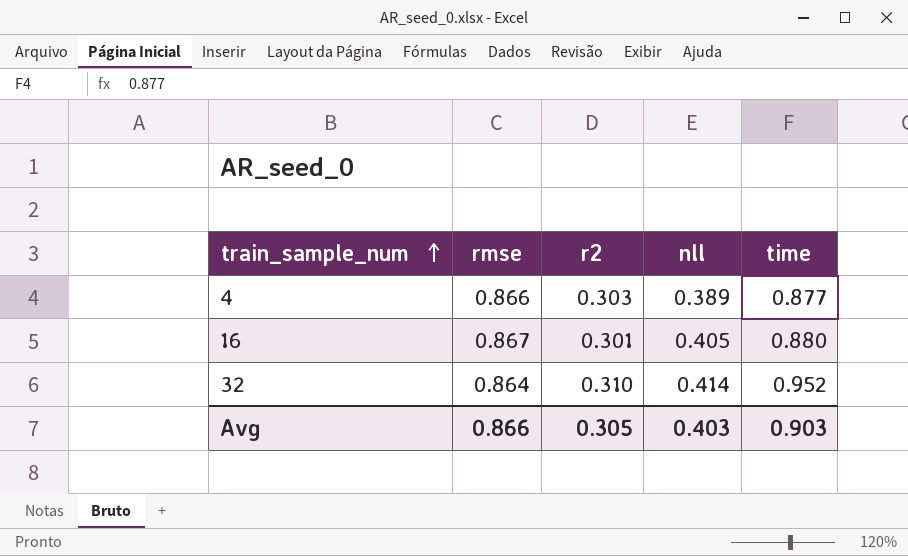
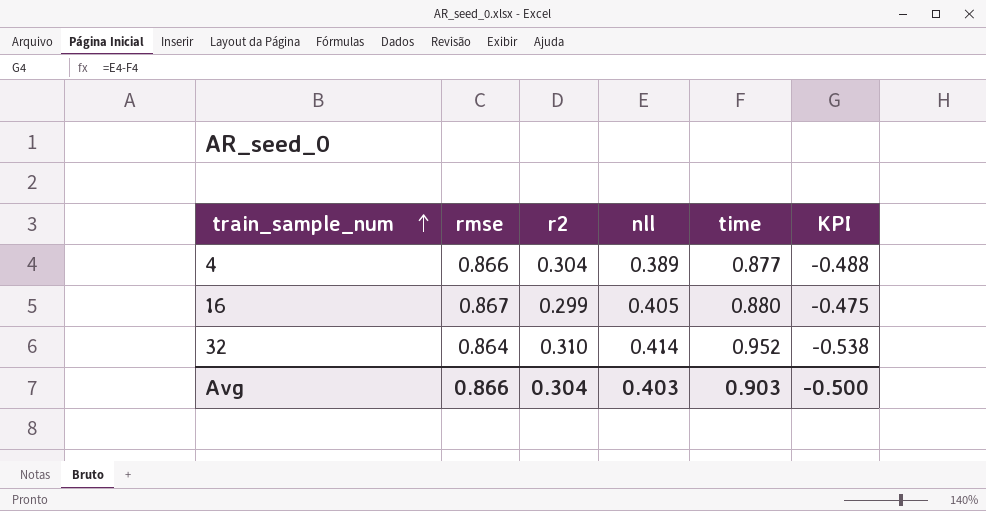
column KPI | formula: none -> [nll] - [time]
4 | r2: 0.303 -> 0.304
16 | r2: 0.301 -> 0.299
Avg | r2: 0.305 -> 0.304

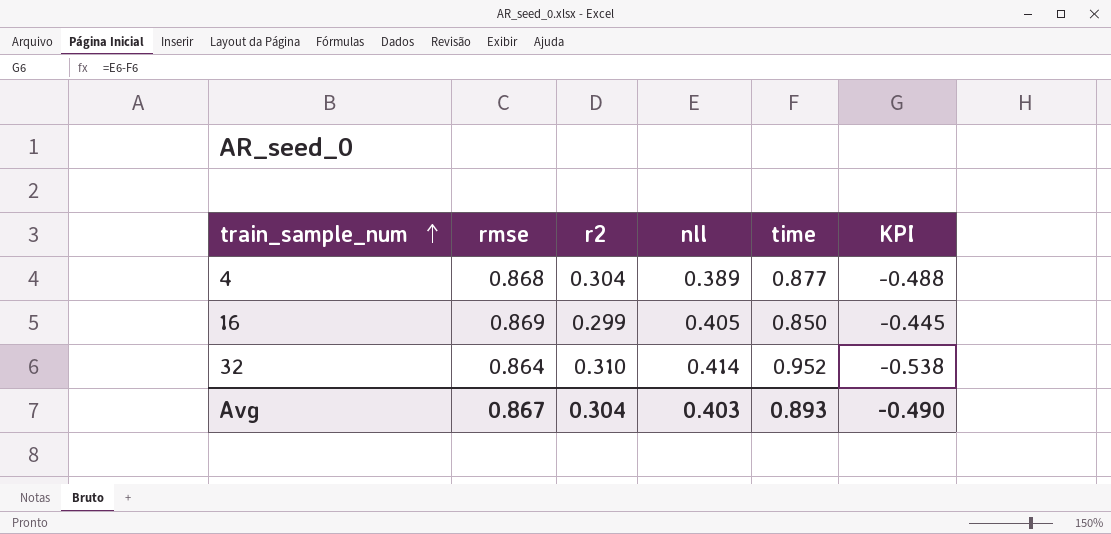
4 | rmse: 0.866 -> 0.868
16 | rmse: 0.867 -> 0.869
16 | time: 0.880 -> 0.850
16 | KPI: -0.475 -> -0.445
Avg | rmse: 0.866 -> 0.867
Avg | time: 0.903 -> 0.893
Avg | KPI: -0.500 -> -0.490

